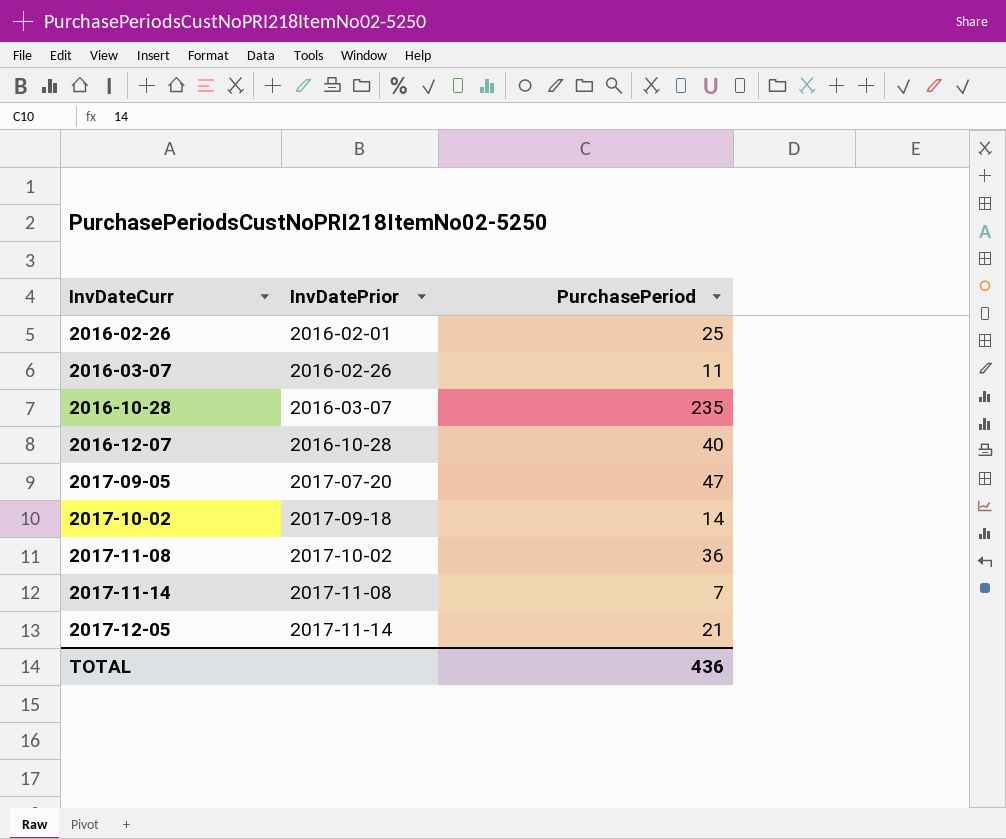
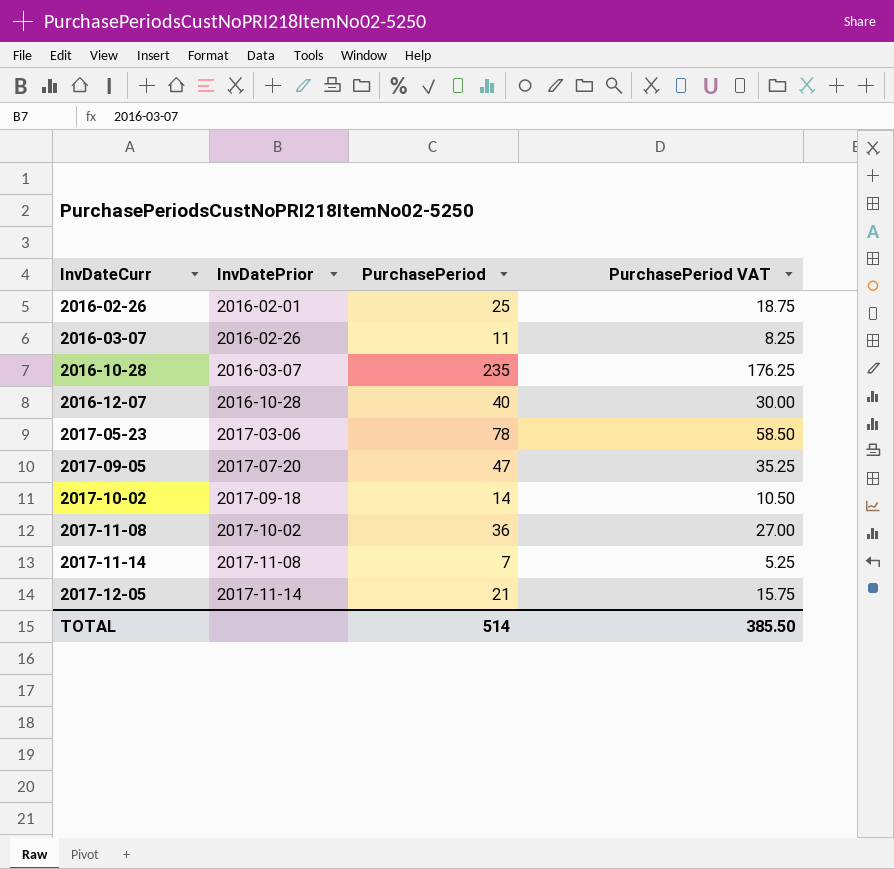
column PurchasePeriod VAT | formula: none -> [PurchasePeriod] * 0.75
row 2017-05-23: none -> 2017-03-06 | 78 | 58.50
TOTAL | PurchasePeriod: 436 -> 514

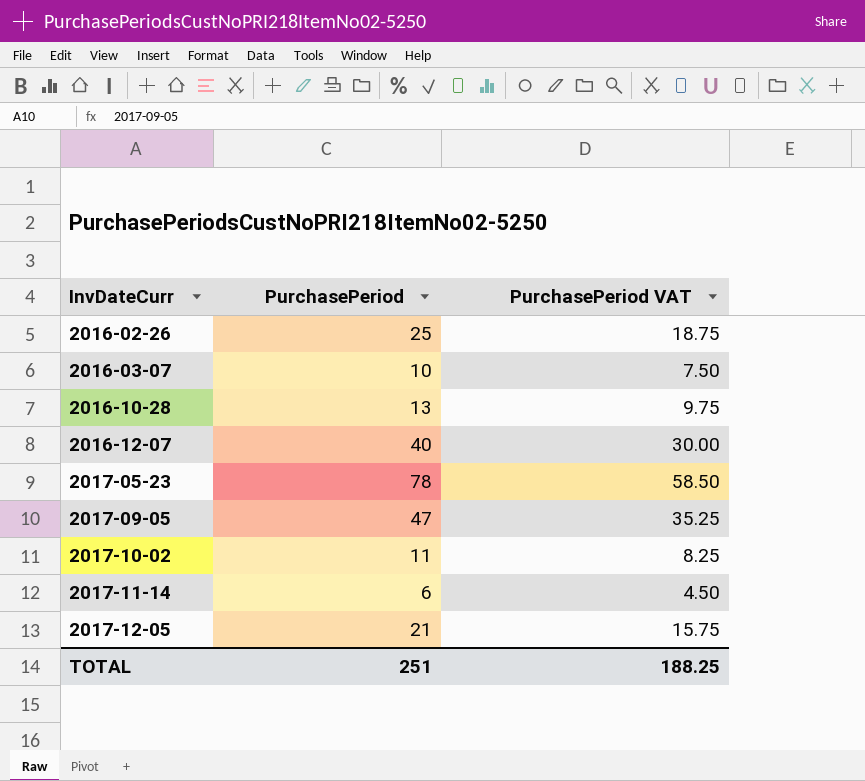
column InvDatePrior | position: 2 -> none
row 2017-11-08: 2017-10-02 | 36 | 27.00 -> none
2016-03-07 | PurchasePeriod: 11 -> 10
2016-03-07 | PurchasePeriod VAT: 8.25 -> 7.50
2016-10-28 | PurchasePeriod: 235 -> 13
2016-10-28 | PurchasePeriod VAT: 176.25 -> 9.75
2017-10-02 | PurchasePeriod: 14 -> 11
2017-10-02 | PurchasePeriod VAT: 10.50 -> 8.25
2017-11-14 | PurchasePeriod: 7 -> 6
2017-11-14 | PurchasePeriod VAT: 5.25 -> 4.50
TOTAL | PurchasePeriod: 514 -> 251
TOTAL | PurchasePeriod VAT: 385.50 -> 188.25

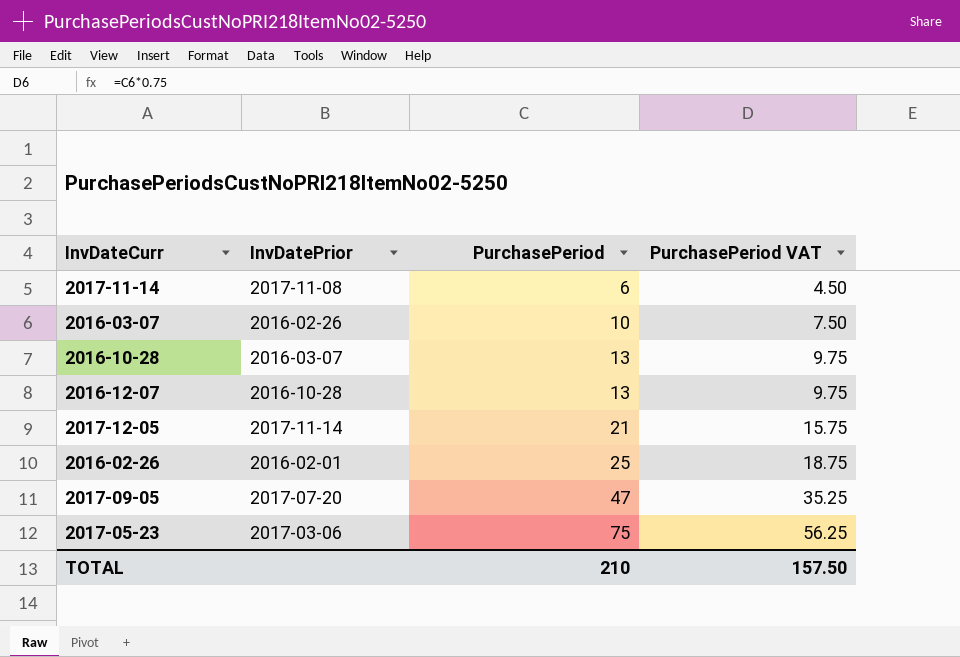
row order: InvDateCurr ascending -> PurchasePeriod ascending
column InvDatePrior | position: none -> 2
row 2017-10-02: 11 | 8.25 -> none
2016-12-07 | PurchasePeriod: 40 -> 13
2016-12-07 | PurchasePeriod VAT: 30.00 -> 9.75
2017-05-23 | PurchasePeriod: 78 -> 75
2017-05-23 | PurchasePeriod VAT: 58.50 -> 56.25
TOTAL | PurchasePeriod: 251 -> 210
TOTAL | PurchasePeriod VAT: 188.25 -> 157.50

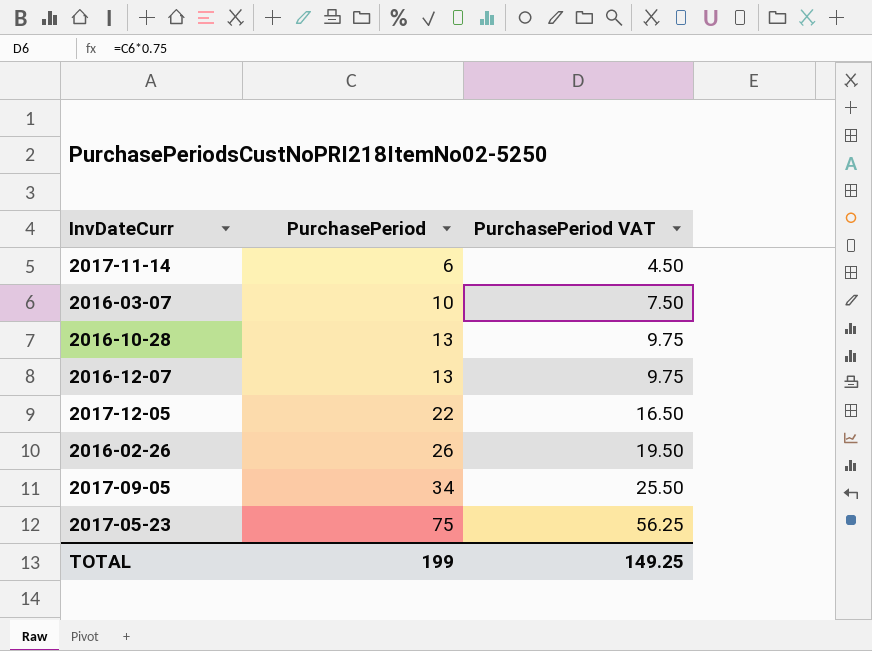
column InvDatePrior | position: 2 -> none
2017-12-05 | PurchasePeriod: 21 -> 22
2017-12-05 | PurchasePeriod VAT: 15.75 -> 16.50
2016-02-26 | PurchasePeriod: 25 -> 26
2016-02-26 | PurchasePeriod VAT: 18.75 -> 19.50
2017-09-05 | PurchasePeriod: 47 -> 34
2017-09-05 | PurchasePeriod VAT: 35.25 -> 25.50
TOTAL | PurchasePeriod: 210 -> 199
TOTAL | PurchasePeriod VAT: 157.50 -> 149.25

